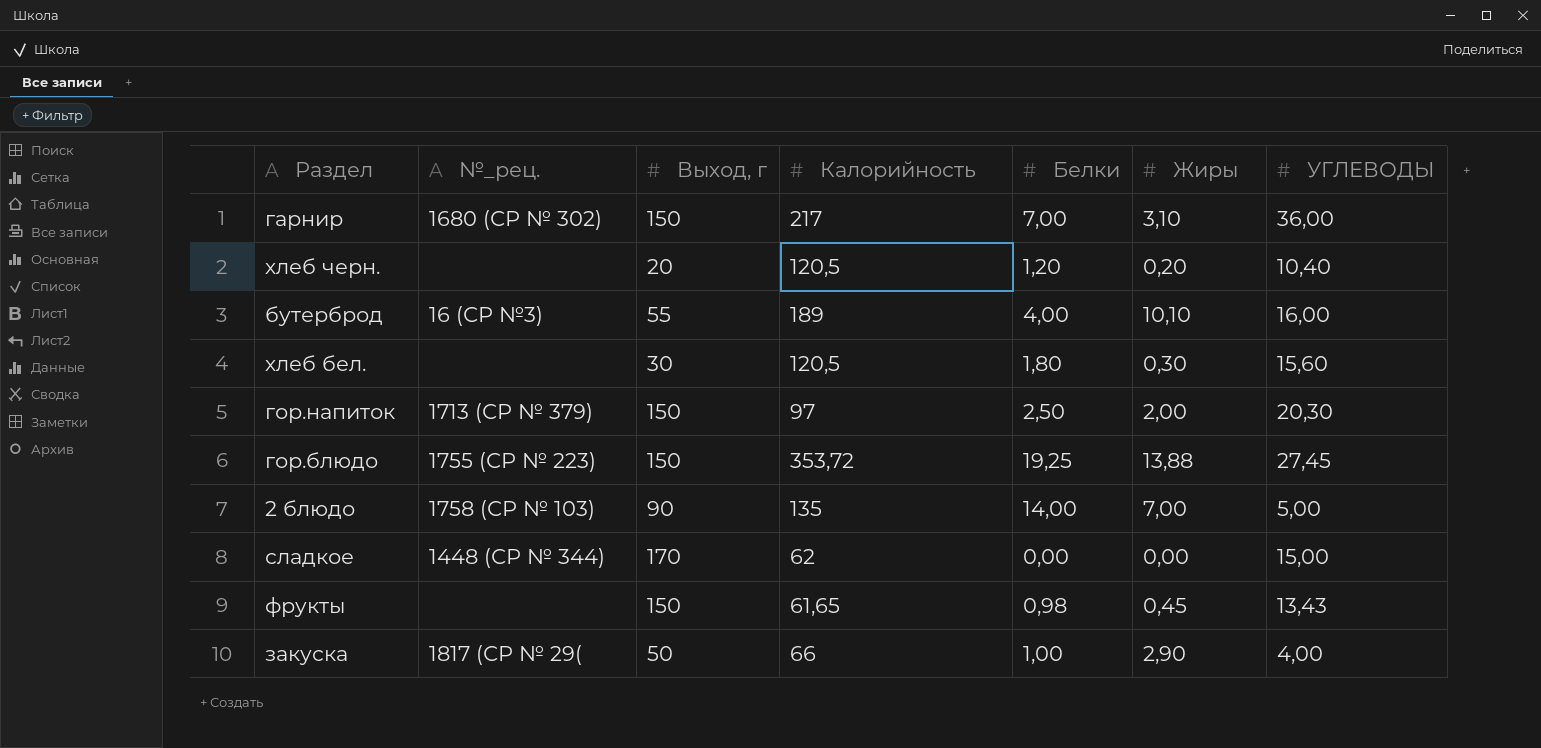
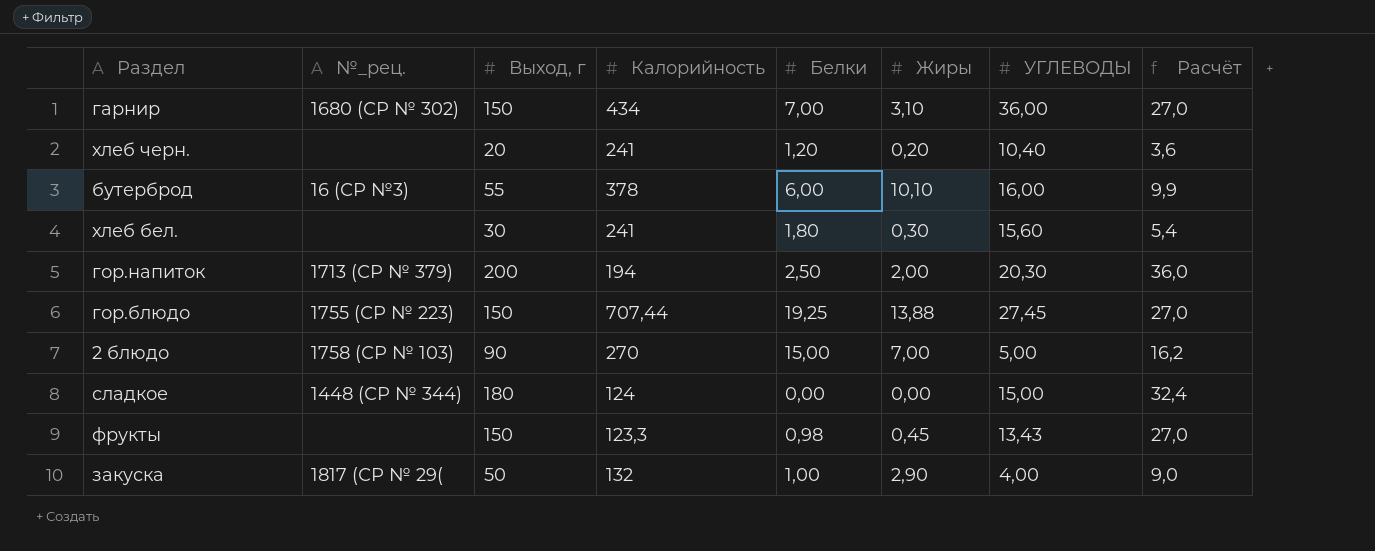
column Расчёт | formula: none -> [Выход, г] * 0,18
гарнир | Калорийность: 217 -> 434
хлеб черн. | Калорийность: 120,5 -> 241
бутерброд | Калорийность: 189 -> 378
бутерброд | Белки: 4,00 -> 6,00
хлеб бел. | Калорийность: 120,5 -> 241
гор.напиток | Выход, г: 150 -> 200
гор.напиток | Калорийность: 97 -> 194
гор.блюдо | Калорийность: 353,72 -> 707,44
2 блюдо | Калорийность: 135 -> 270
2 блюдо | Белки: 14,00 -> 15,00
сладкое | Выход, г: 170 -> 180
сладкое | Калорийность: 62 -> 124
фрукты | Калорийность: 61,65 -> 123,3
закуска | Калорийность: 66 -> 132

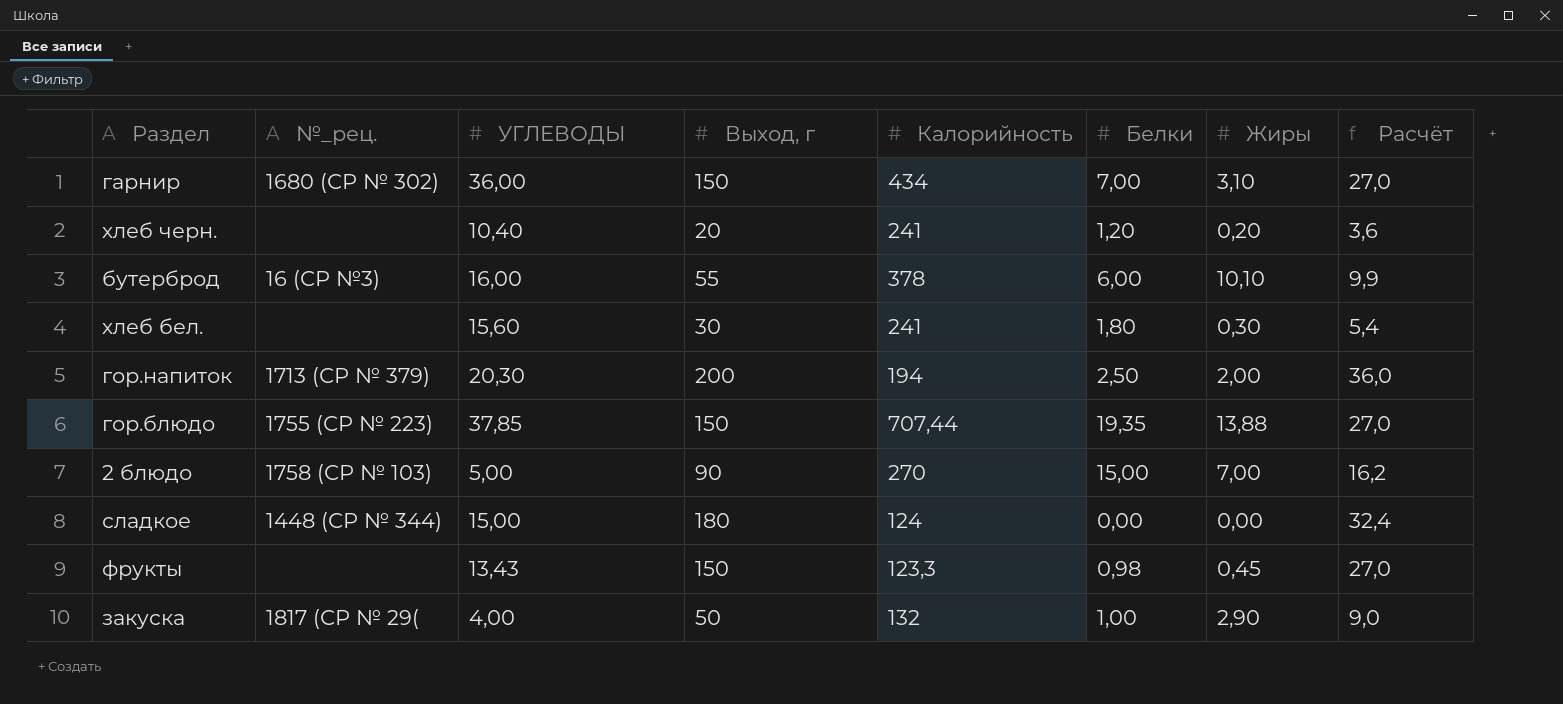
column УГЛЕВОДЫ | position: 7 -> 3
гор.блюдо | УГЛЕВОДЫ: 27,45 -> 37,85
гор.блюдо | Белки: 19,25 -> 19,35

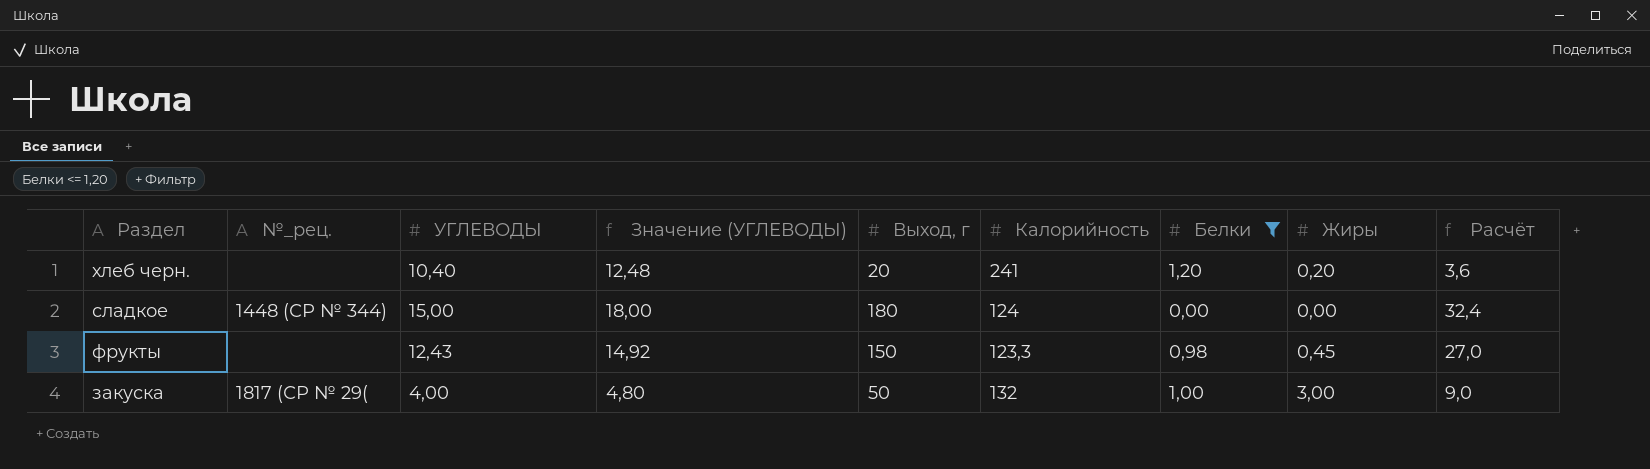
filter: none -> Белки <= 1,20
column Значение (УГЛЕВОДЫ) | formula: none -> [УГЛЕВОДЫ] * 1,2
фрукты | УГЛЕВОДЫ: 13,43 -> 12,43
закуска | Жиры: 2,90 -> 3,00

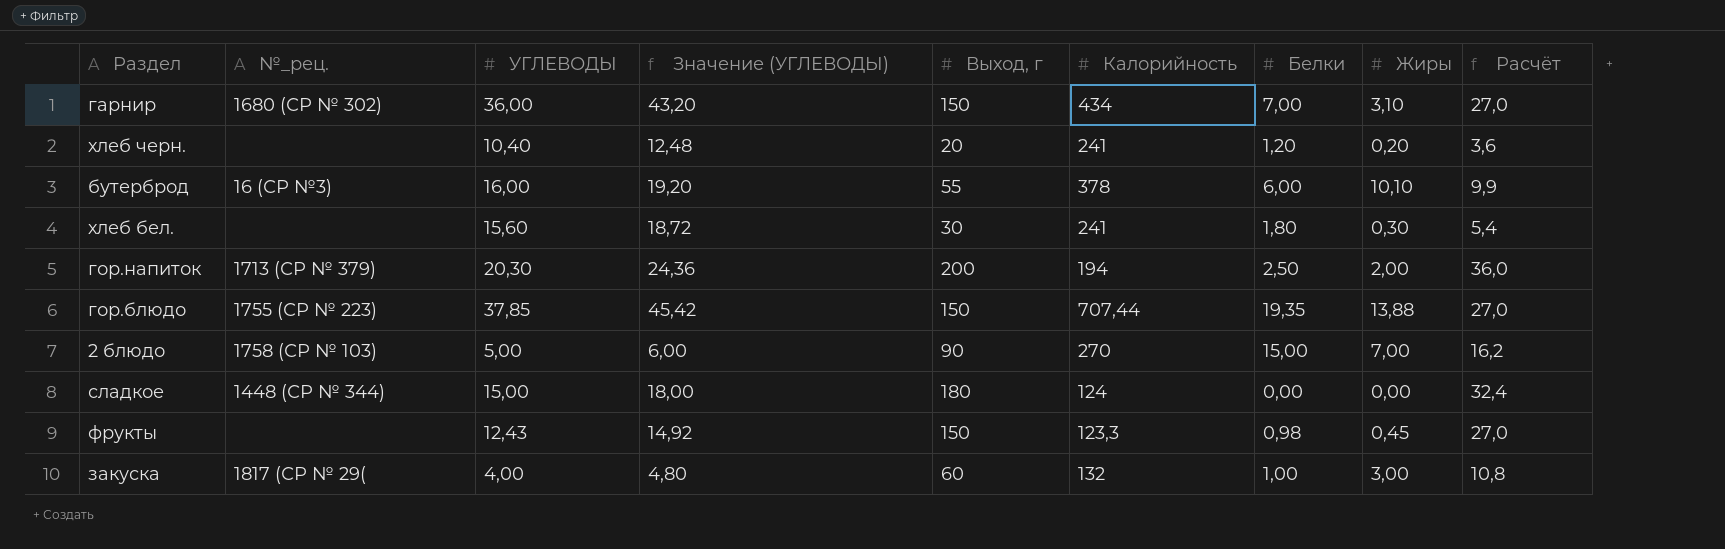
filter: Белки <= 1,20 -> none
закуска | Выход, г: 50 -> 60
закуска | Расчёт: 9,0 -> 10,8

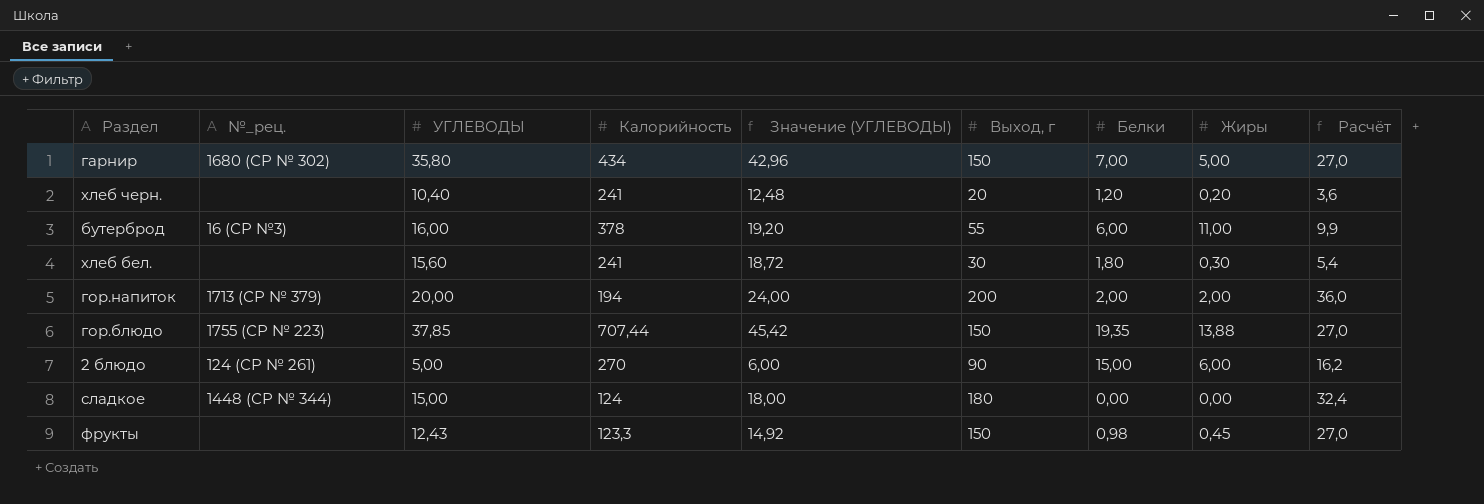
column Калорийность | position: 6 -> 4
row закуска: 1817 (СР № 29( | 4,00 | 4,80 | 60 | 132 | 1,00 | 3,00 | 10,8 -> none
гарнир | УГЛЕВОДЫ: 36,00 -> 35,80
гарнир | Значение (УГЛЕВОДЫ): 43,20 -> 42,96
гарнир | Жиры: 3,10 -> 5,00
бутерброд | Жиры: 10,10 -> 11,00
гор.напиток | УГЛЕВОДЫ: 20,30 -> 20,00
гор.напиток | Значение (УГЛЕВОДЫ): 24,36 -> 24,00
гор.напиток | Белки: 2,50 -> 2,00
2 блюдо | №_рец.: 1758 (СР № 103) -> 124 (СР № 261)
2 блюдо | Жиры: 7,00 -> 6,00

